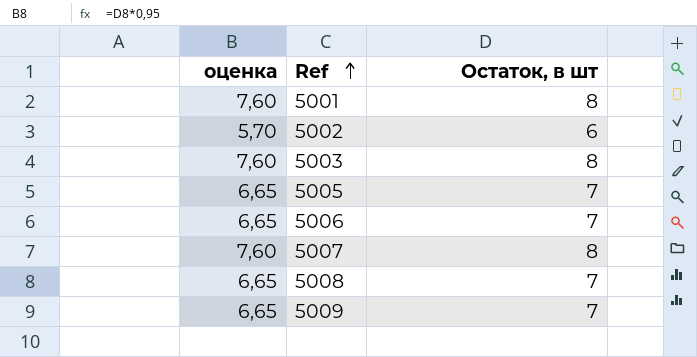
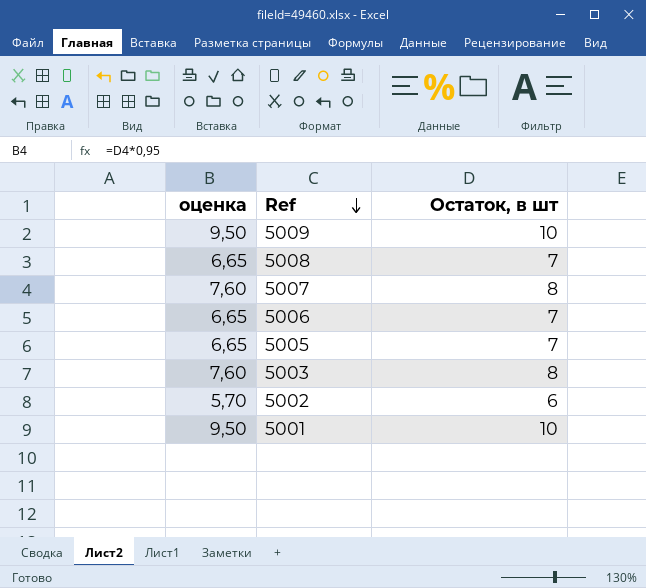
row order: Ref ascending -> Ref descending
5009 | оценка: 6,65 -> 9,50
5009 | Остаток, в шт: 7 -> 10
5001 | оценка: 7,60 -> 9,50
5001 | Остаток, в шт: 8 -> 10

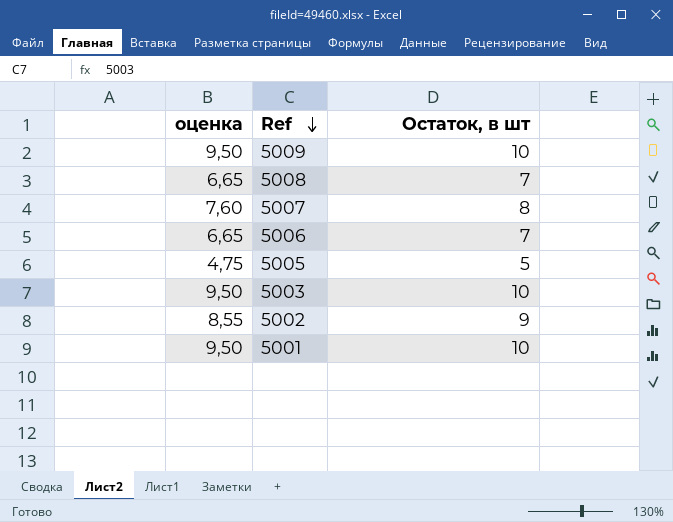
5005 | оценка: 6,65 -> 4,75
5005 | Остаток, в шт: 7 -> 5
5003 | оценка: 7,60 -> 9,50
5003 | Остаток, в шт: 8 -> 10
5002 | оценка: 5,70 -> 8,55
5002 | Остаток, в шт: 6 -> 9

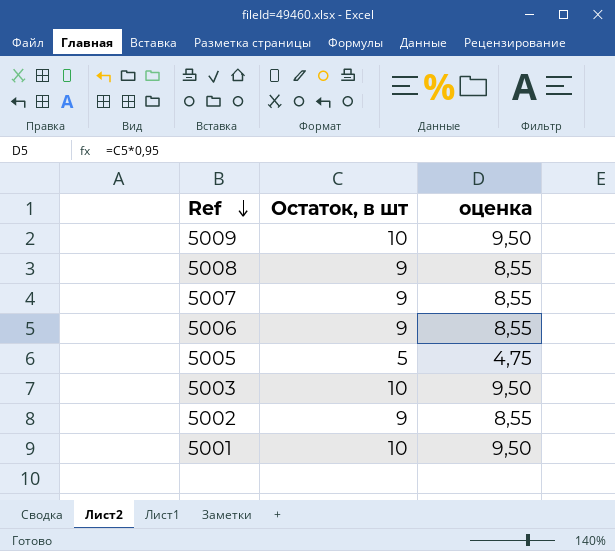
column оценка | position: 1 -> 3
5008 | Остаток, в шт: 7 -> 9
5008 | оценка: 6,65 -> 8,55
5007 | Остаток, в шт: 8 -> 9
5007 | оценка: 7,60 -> 8,55
5006 | Остаток, в шт: 7 -> 9
5006 | оценка: 6,65 -> 8,55

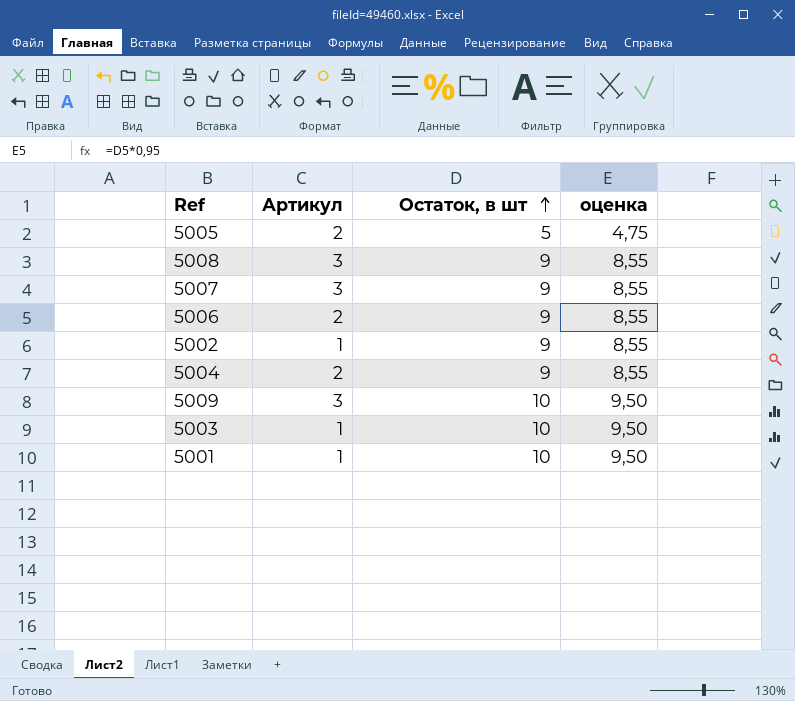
row order: Ref descending -> Остаток, в шт ascending
column Артикул | position: none -> 2
row 5004: none -> 2 | 9 | 8,55

